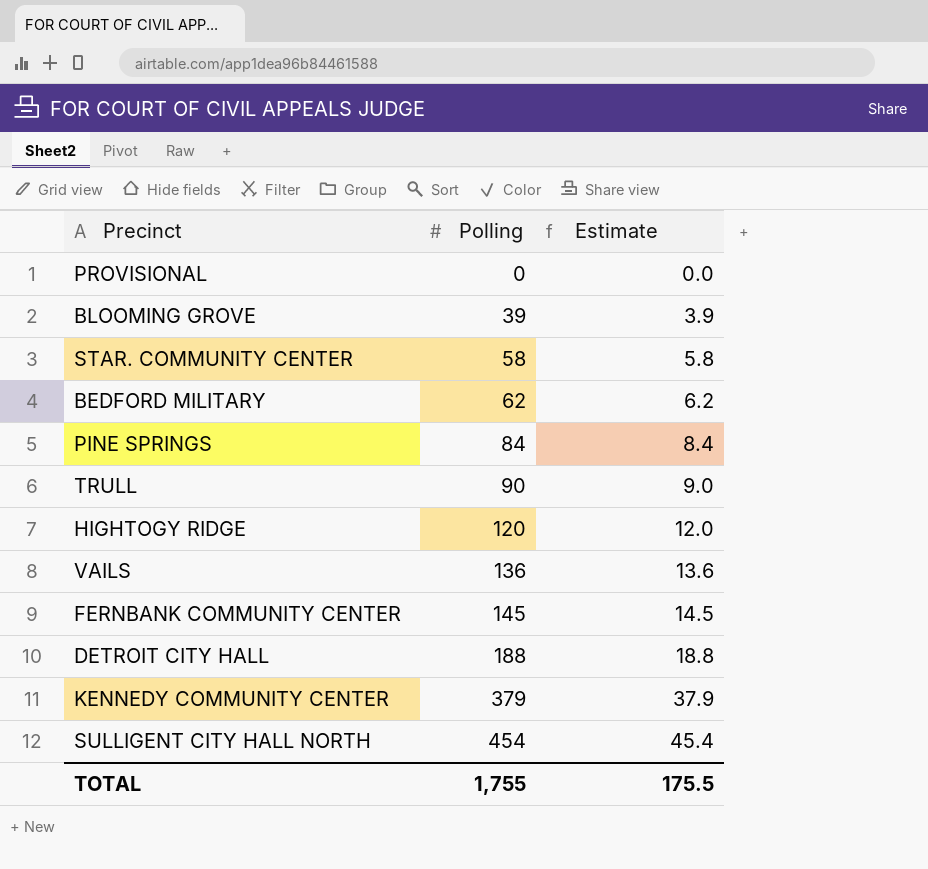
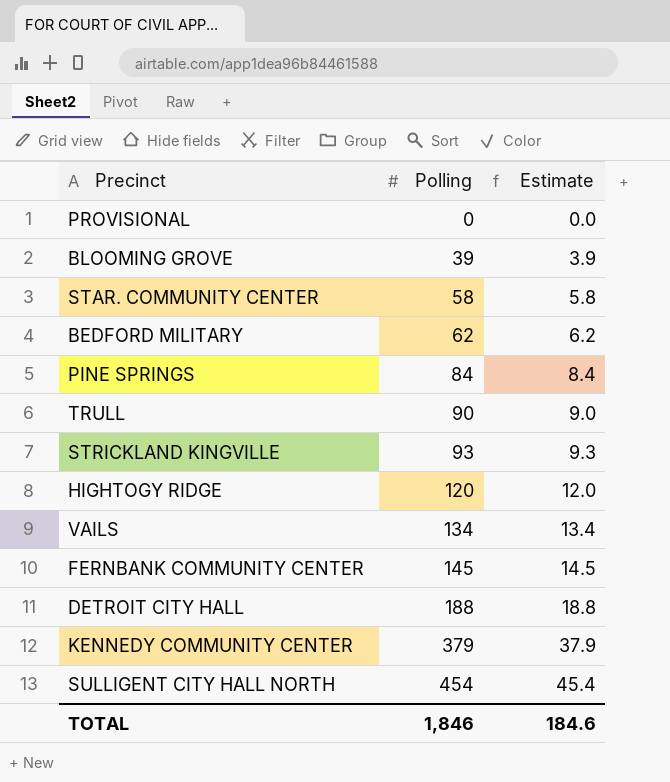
row STRICKLAND KINGVILLE: none -> 93 | 9.3
VAILS | Polling: 136 -> 134
VAILS | Estimate: 13.6 -> 13.4
TOTAL | Polling: 1,755 -> 1,846
TOTAL | Estimate: 175.5 -> 184.6

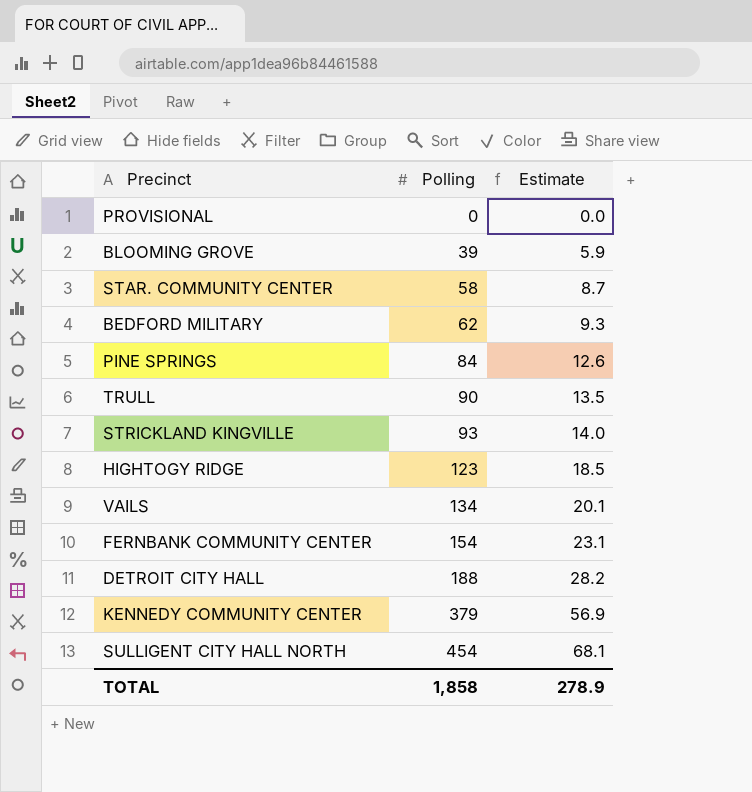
column Estimate | formula: [Polling] * 0.1 -> [Polling] * 0.15
HIGHTOGY RIDGE | Polling: 120 -> 123
FERNBANK COMMUNITY CENTER | Polling: 145 -> 154
TOTAL | Polling: 1,846 -> 1,858
TOTAL | Estimate: 184.6 -> 278.9

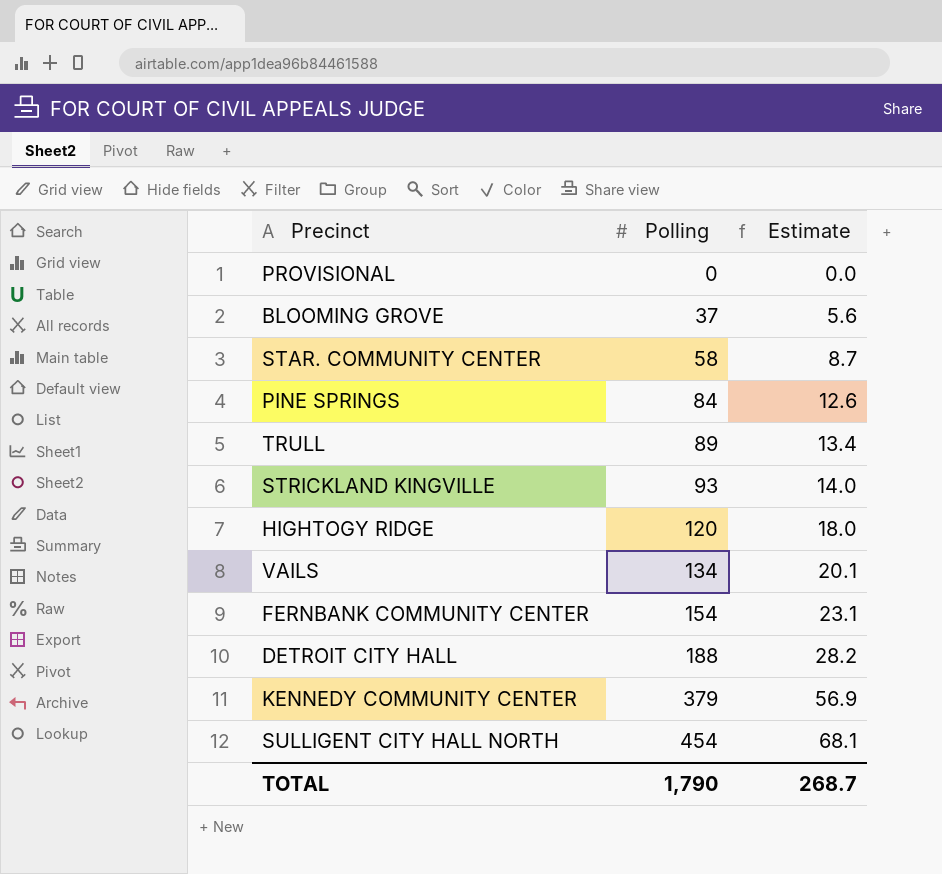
row BEDFORD MILITARY: 62 | 9.3 -> none
BLOOMING GROVE | Polling: 39 -> 37
BLOOMING GROVE | Estimate: 5.9 -> 5.6
TRULL | Polling: 90 -> 89
TRULL | Estimate: 13.5 -> 13.4
HIGHTOGY RIDGE | Polling: 123 -> 120
HIGHTOGY RIDGE | Estimate: 18.5 -> 18.0
TOTAL | Polling: 1,858 -> 1,790
TOTAL | Estimate: 278.9 -> 268.7

